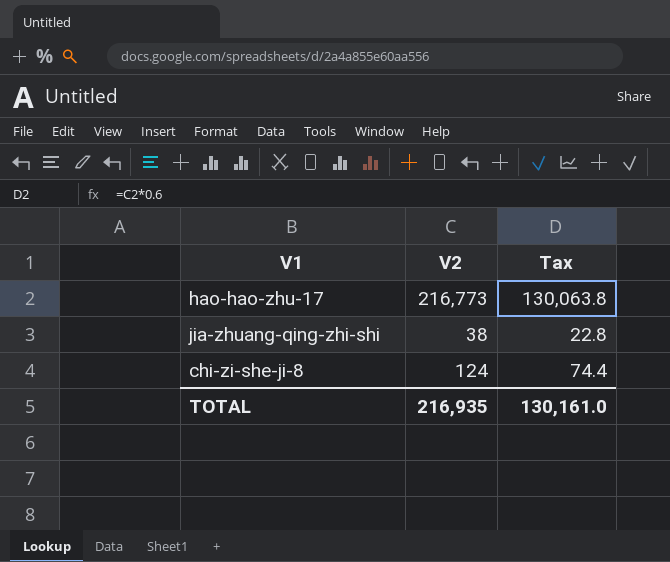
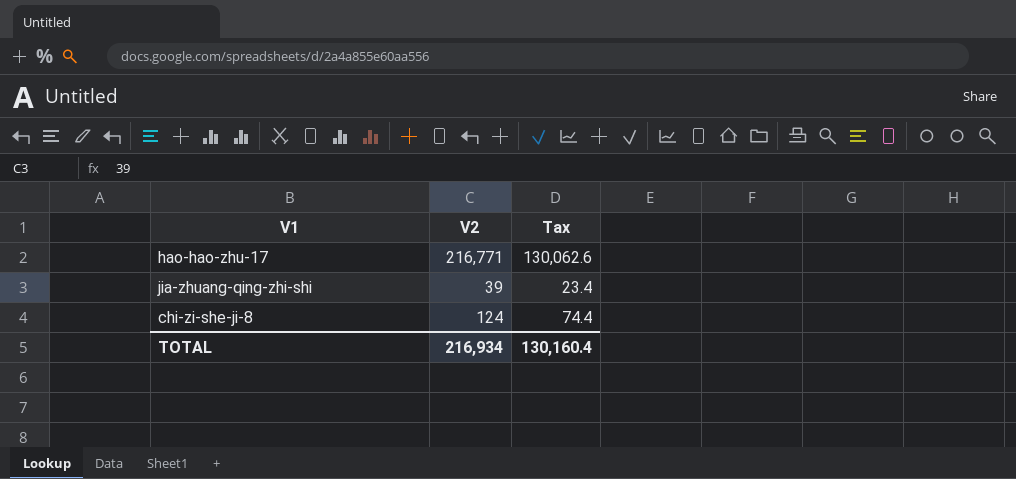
hao-hao-zhu-17 | V2: 216,773 -> 216,771
hao-hao-zhu-17 | Tax: 130,063.8 -> 130,062.6
jia-zhuang-qing-zhi-shi | V2: 38 -> 39
jia-zhuang-qing-zhi-shi | Tax: 22.8 -> 23.4
TOTAL | V2: 216,935 -> 216,934
TOTAL | Tax: 130,161.0 -> 130,160.4

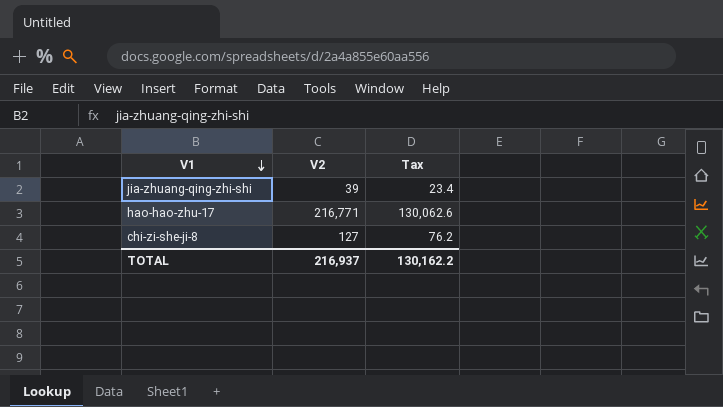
row order: none -> V1 descending
chi-zi-she-ji-8 | V2: 124 -> 127
chi-zi-she-ji-8 | Tax: 74.4 -> 76.2
TOTAL | V2: 216,934 -> 216,937
TOTAL | Tax: 130,160.4 -> 130,162.2

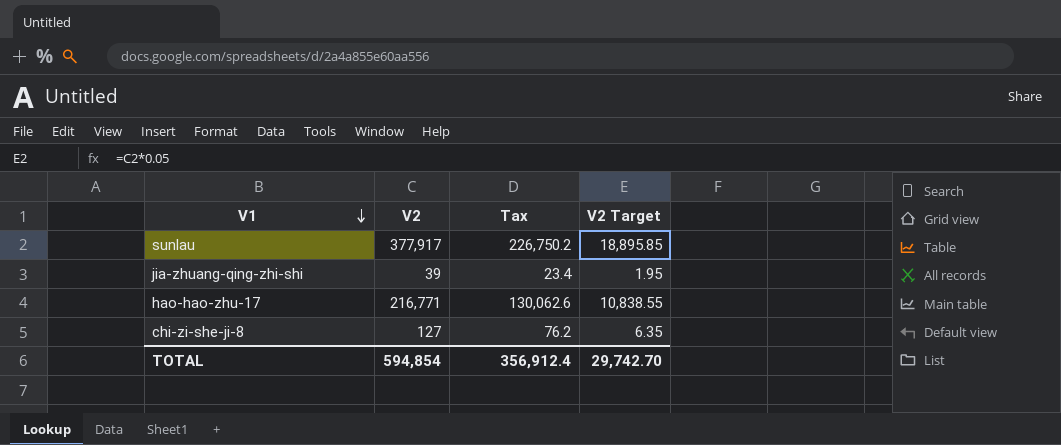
column V2 Target | formula: none -> [V2] * 0.05
row sunlau: none -> 377,917 | 226,750.2 | 18,895.85
TOTAL | V2: 216,937 -> 594,854
TOTAL | Tax: 130,162.2 -> 356,912.4

